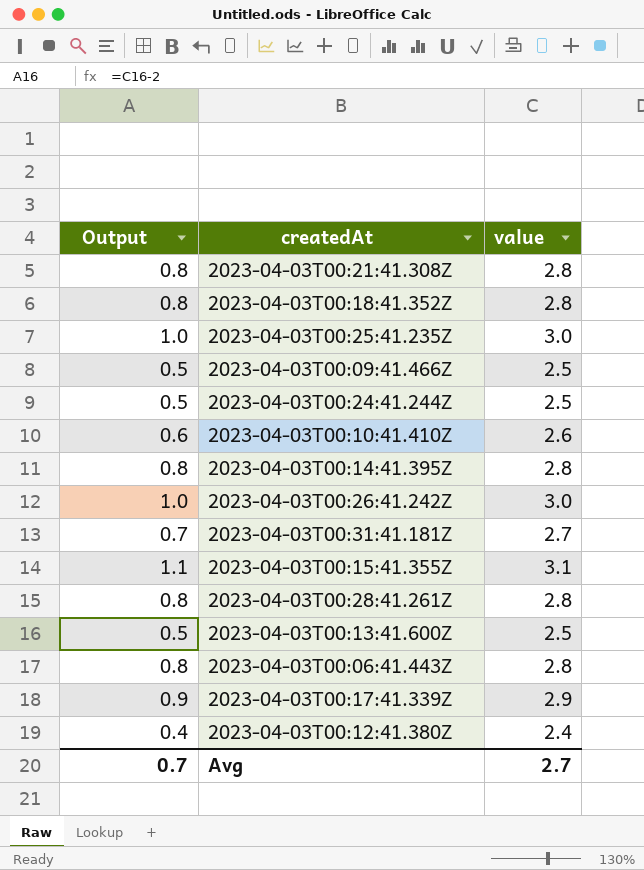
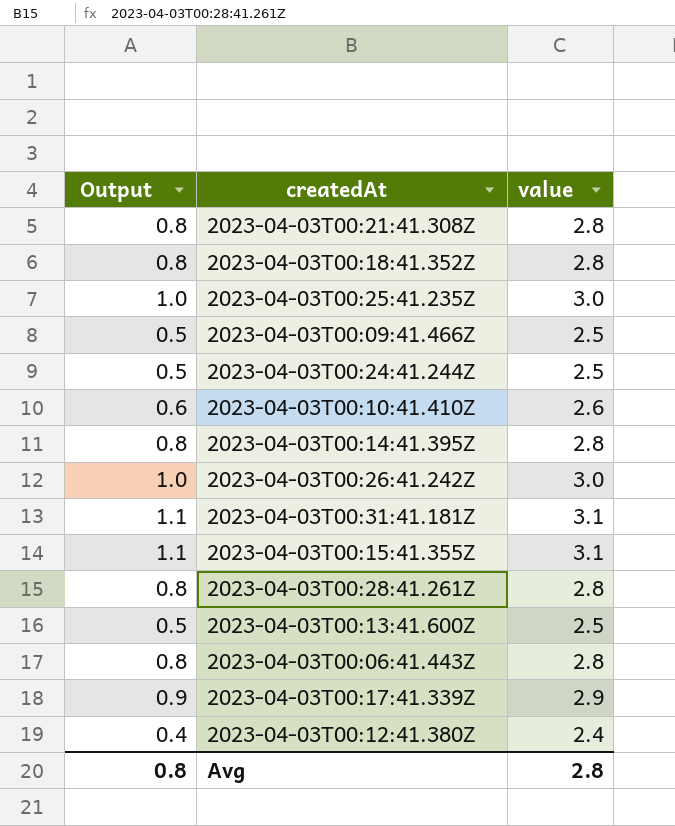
2023-04-03T00:31:41.181Z | Output: 0.7 -> 1.1
2023-04-03T00:31:41.181Z | value: 2.7 -> 3.1
Avg | Output: 0.7 -> 0.8
Avg | value: 2.7 -> 2.8

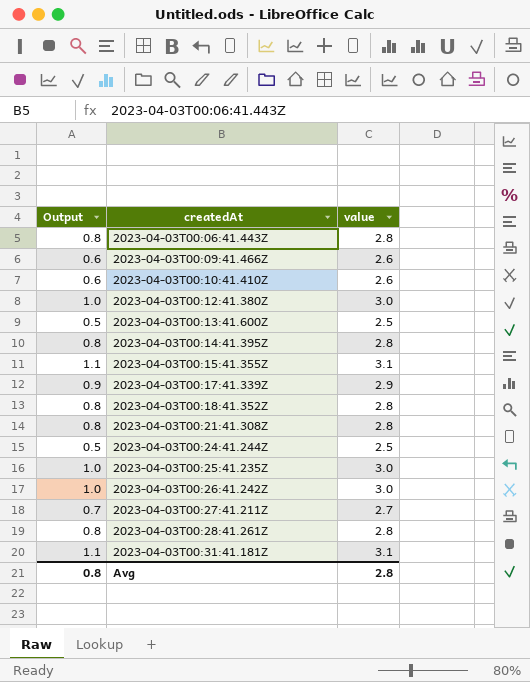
row order: none -> createdAt ascending
2023-04-03T00:09:41.466Z | Output: 0.5 -> 0.6
2023-04-03T00:09:41.466Z | value: 2.5 -> 2.6
2023-04-03T00:12:41.380Z | Output: 0.4 -> 1.0
2023-04-03T00:12:41.380Z | value: 2.4 -> 3.0
row 2023-04-03T00:27:41.211Z: none -> 0.7 | 2.7

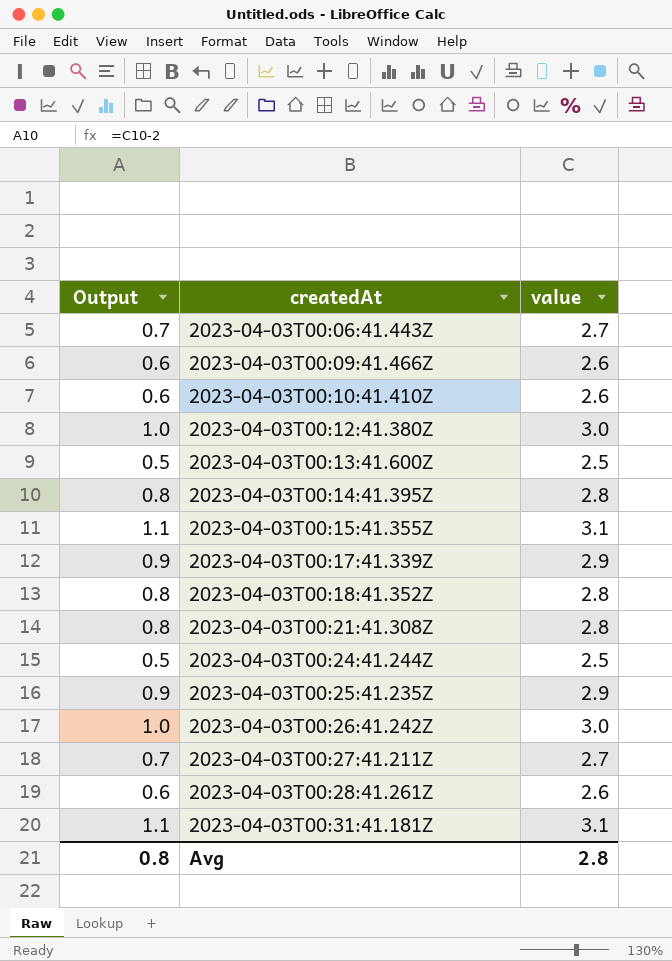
2023-04-03T00:06:41.443Z | Output: 0.8 -> 0.7
2023-04-03T00:06:41.443Z | value: 2.8 -> 2.7
2023-04-03T00:25:41.235Z | Output: 1.0 -> 0.9
2023-04-03T00:25:41.235Z | value: 3.0 -> 2.9
2023-04-03T00:28:41.261Z | Output: 0.8 -> 0.6
2023-04-03T00:28:41.261Z | value: 2.8 -> 2.6

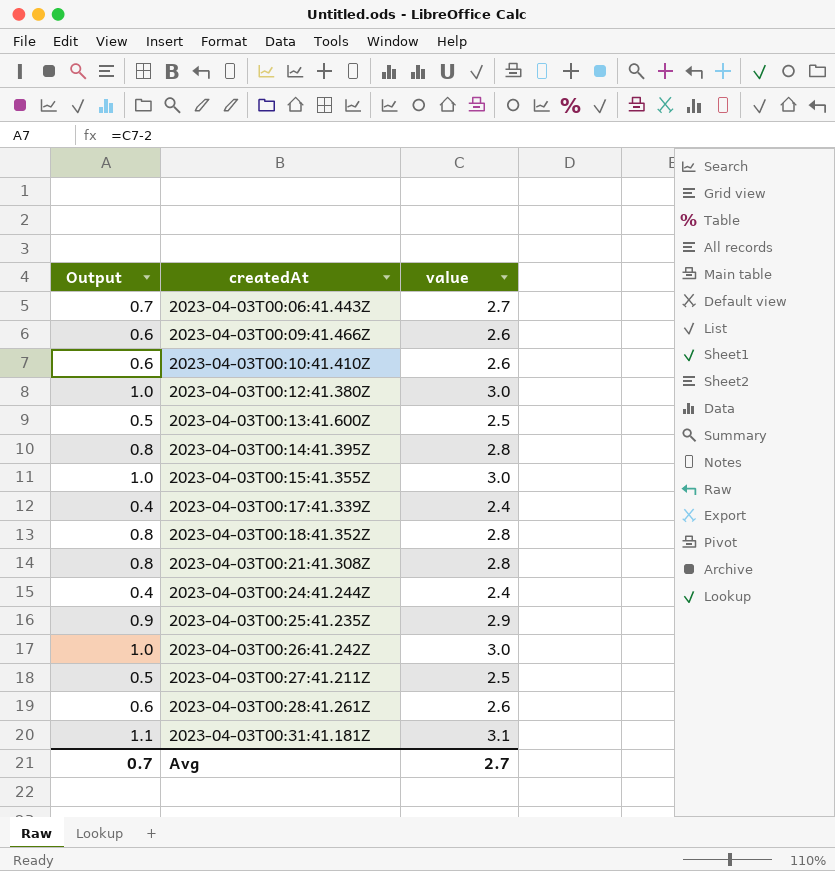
2023-04-03T00:15:41.355Z | Output: 1.1 -> 1.0
2023-04-03T00:15:41.355Z | value: 3.1 -> 3.0
2023-04-03T00:17:41.339Z | Output: 0.9 -> 0.4
2023-04-03T00:17:41.339Z | value: 2.9 -> 2.4
2023-04-03T00:24:41.244Z | Output: 0.5 -> 0.4
2023-04-03T00:24:41.244Z | value: 2.5 -> 2.4
2023-04-03T00:27:41.211Z | Output: 0.7 -> 0.5
2023-04-03T00:27:41.211Z | value: 2.7 -> 2.5
Avg | Output: 0.8 -> 0.7
Avg | value: 2.8 -> 2.7

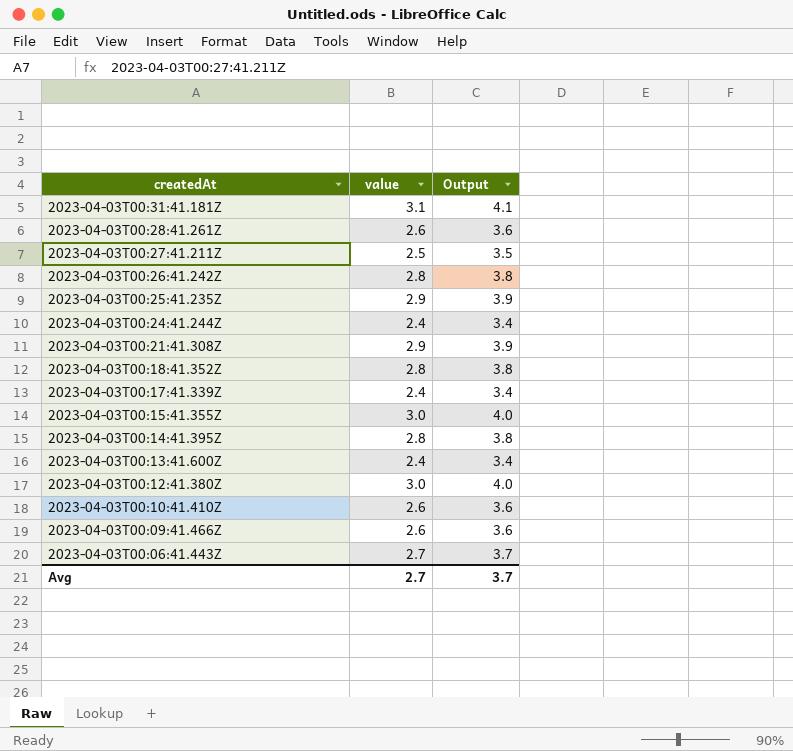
row order: createdAt ascending -> createdAt descending
column Output | formula: [value] - 2 -> [value] + 1
column Output | position: 1 -> 3
2023-04-03T00:26:41.242Z | value: 3.0 -> 2.8
2023-04-03T00:21:41.308Z | value: 2.8 -> 2.9
2023-04-03T00:13:41.600Z | value: 2.5 -> 2.4
Avg | Output: 0.7 -> 3.7

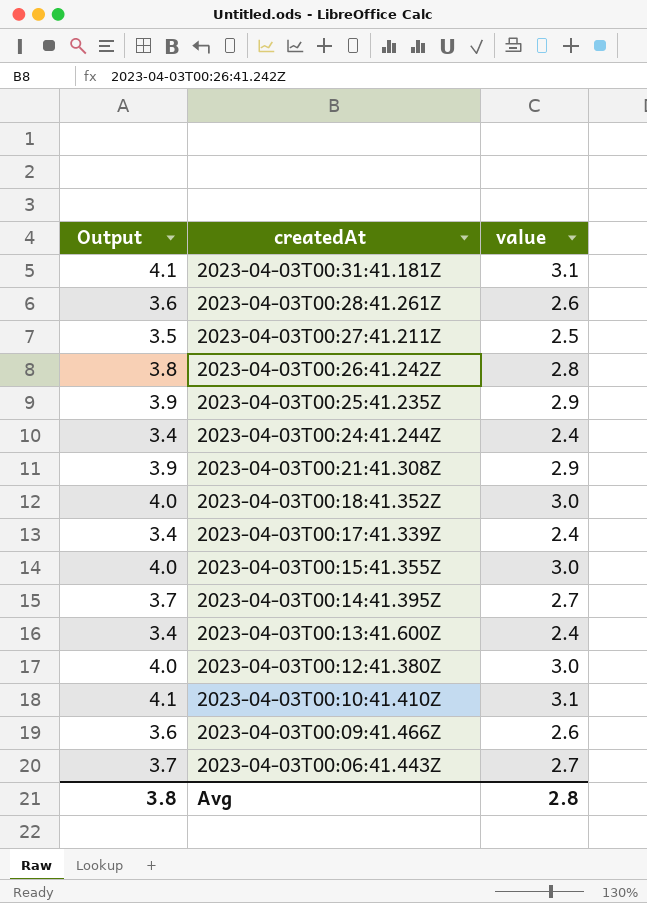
column Output | position: 3 -> 1
2023-04-03T00:18:41.352Z | Output: 3.8 -> 4.0
2023-04-03T00:18:41.352Z | value: 2.8 -> 3.0
2023-04-03T00:14:41.395Z | Output: 3.8 -> 3.7
2023-04-03T00:14:41.395Z | value: 2.8 -> 2.7
2023-04-03T00:10:41.410Z | Output: 3.6 -> 4.1
2023-04-03T00:10:41.410Z | value: 2.6 -> 3.1
Avg | Output: 3.7 -> 3.8
Avg | value: 2.7 -> 2.8

